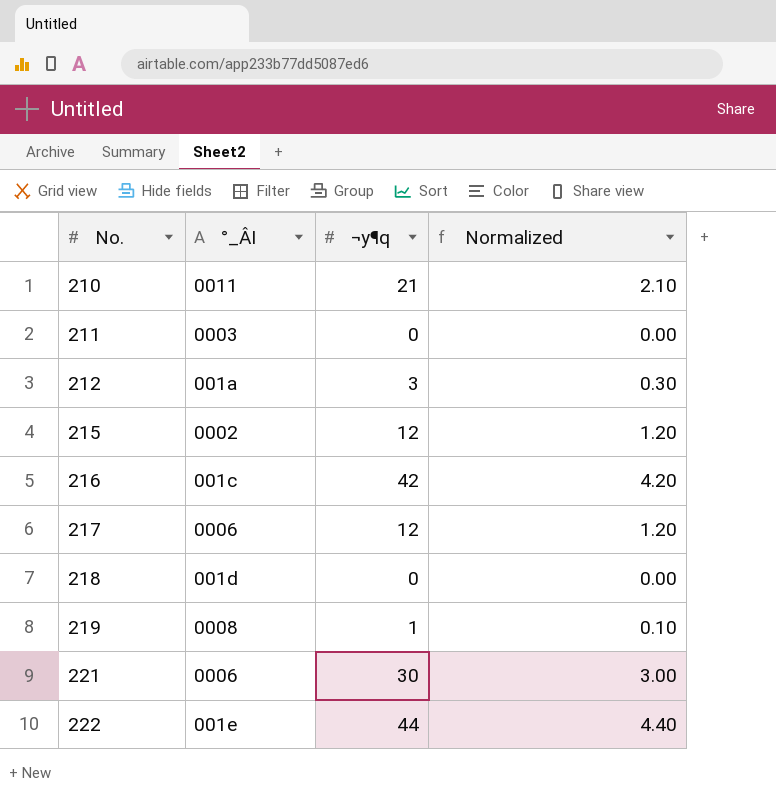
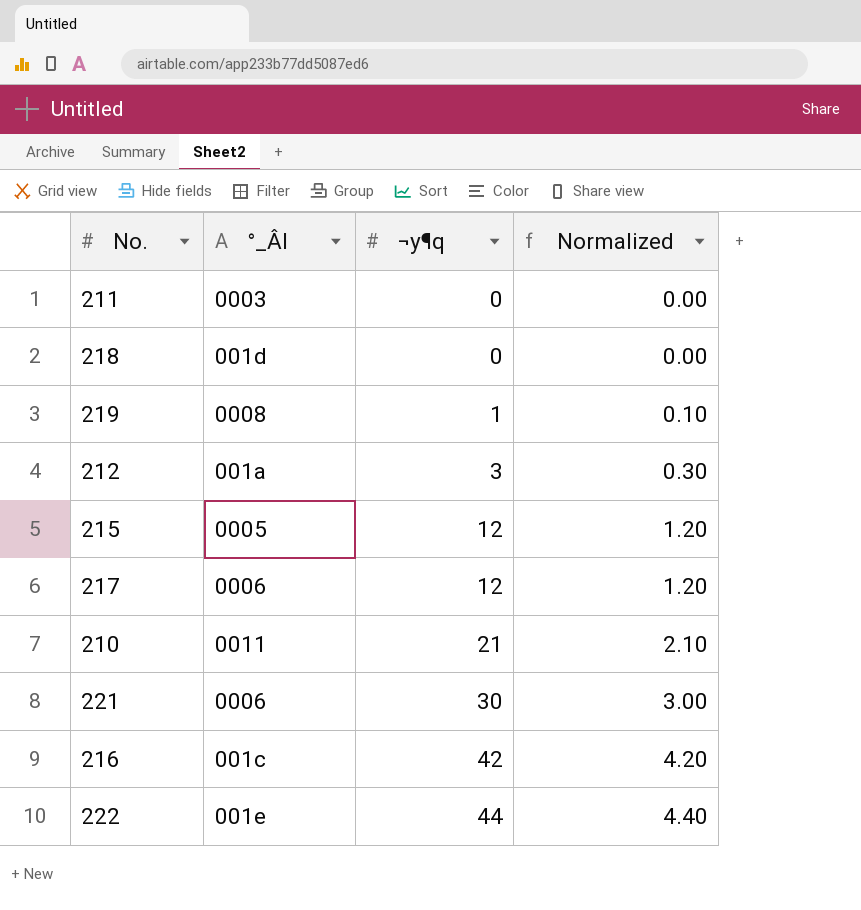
row order: No. ascending -> ¬y¶q ascending
215 | °_ÂI: 0002 -> 0005

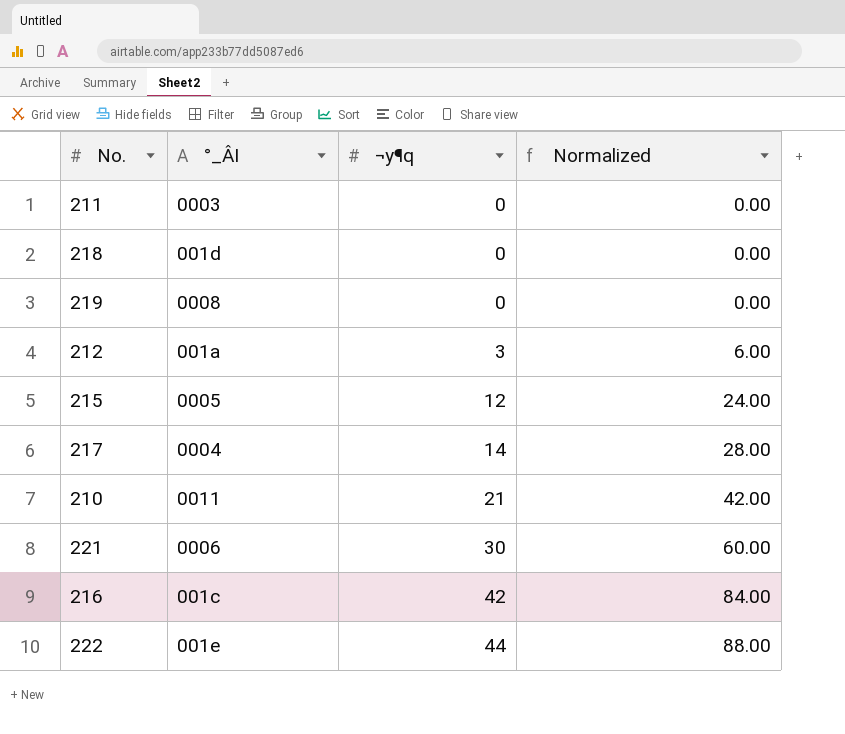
column Normalized | formula: [¬y¶q] * 0.1 -> [¬y¶q] * 2
219 | ¬y¶q: 1 -> 0
217 | °_ÂI: 0006 -> 0004
217 | ¬y¶q: 12 -> 14

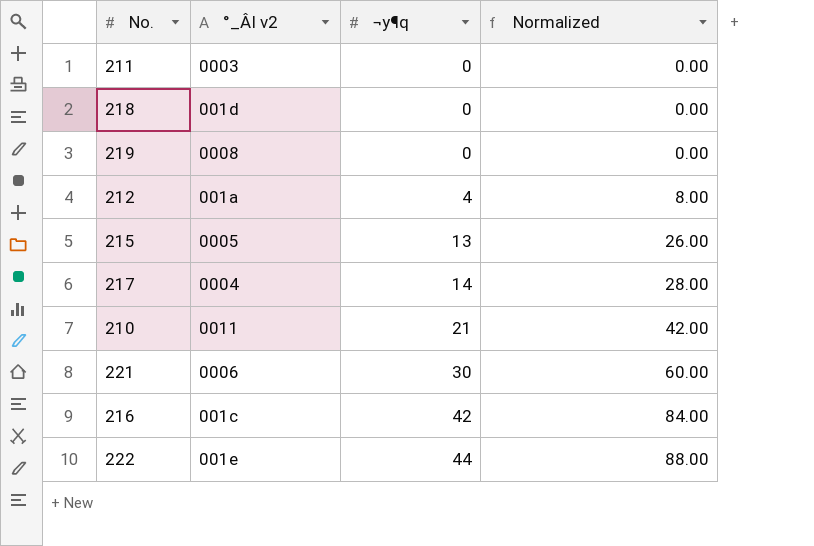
column name: °_ÂI -> °_ÂI v2
212 | ¬y¶q: 3 -> 4
212 | Normalized: 6.00 -> 8.00
215 | ¬y¶q: 12 -> 13
215 | Normalized: 24.00 -> 26.00

